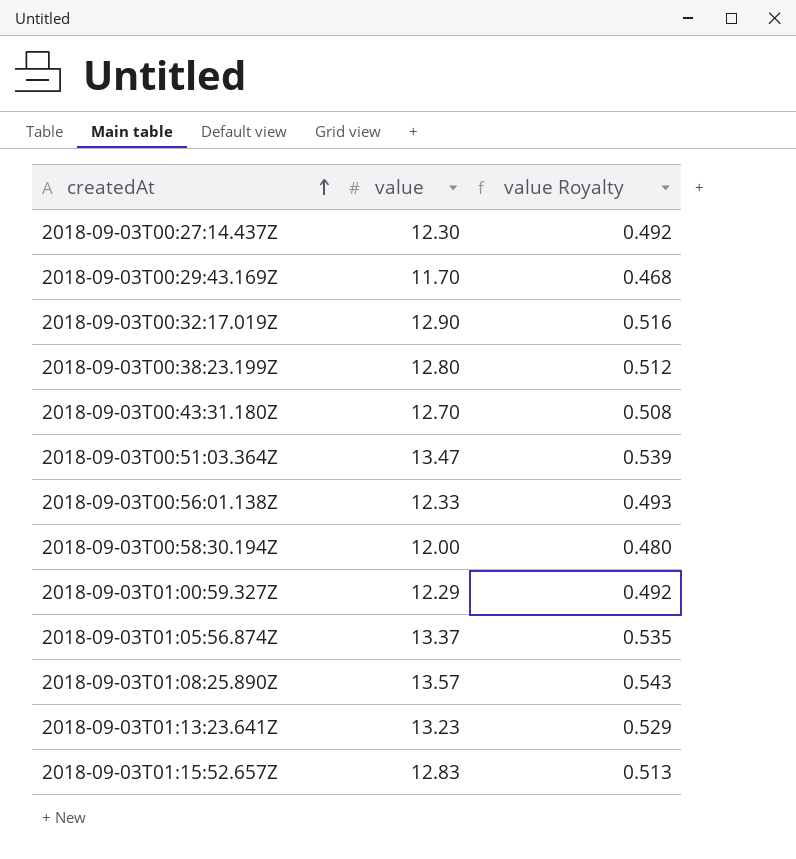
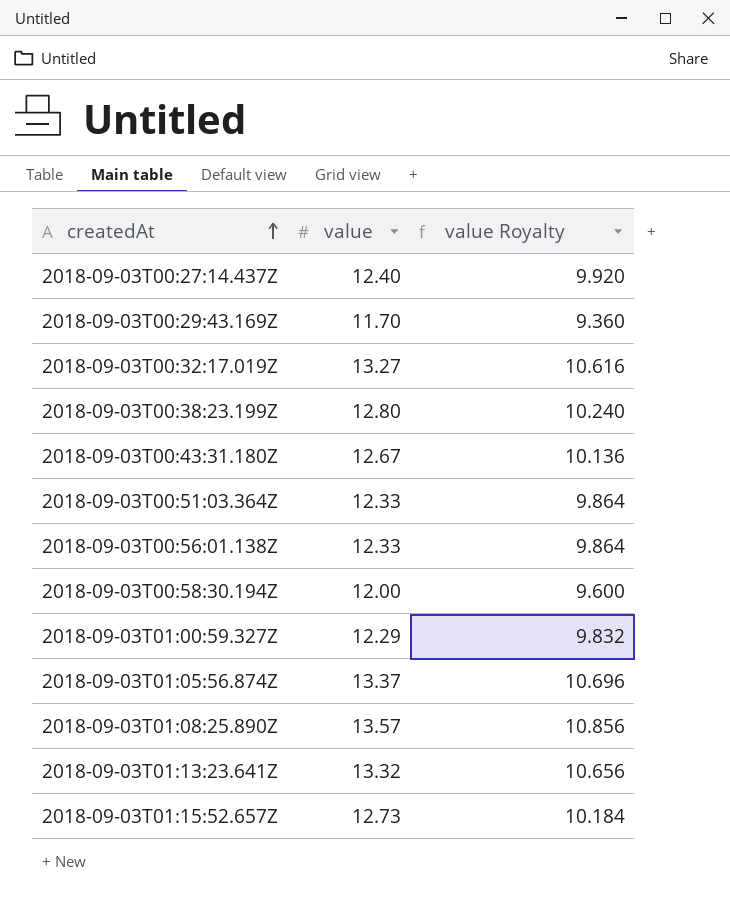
column value Royalty | formula: [value] * 0.04 -> [value] * 0.8
2018-09-03T00:27:14.437Z | value: 12.30 -> 12.40
2018-09-03T00:32:17.019Z | value: 12.90 -> 13.27
2018-09-03T00:43:31.180Z | value: 12.70 -> 12.67
2018-09-03T00:51:03.364Z | value: 13.47 -> 12.33
2018-09-03T01:13:23.641Z | value: 13.23 -> 13.32
2018-09-03T01:15:52.657Z | value: 12.83 -> 12.73

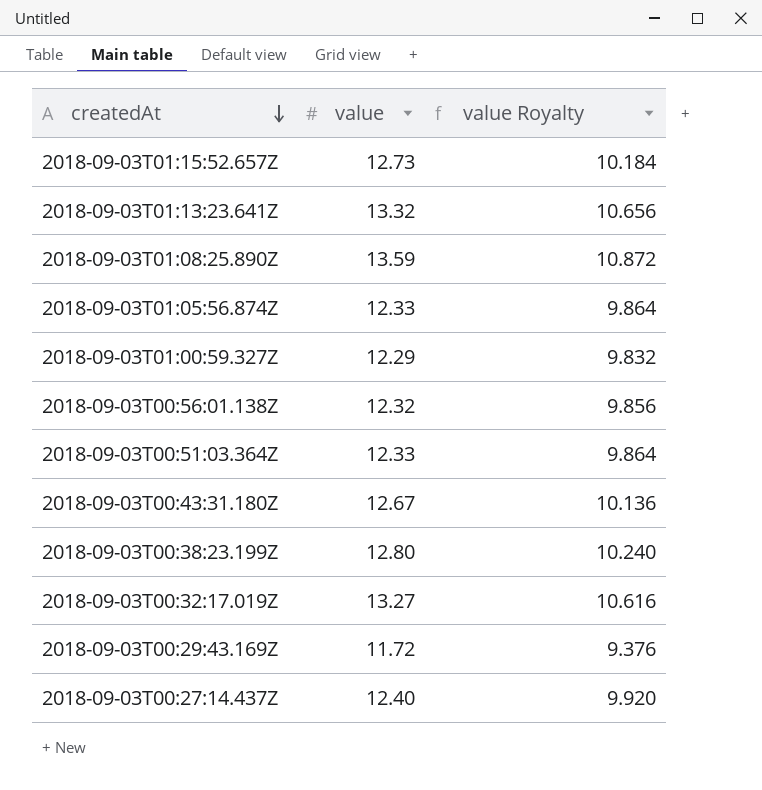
row order: createdAt ascending -> createdAt descending
row 2018-09-03T00:58:30.194Z: 12.00 | 9.600 -> none
2018-09-03T01:08:25.890Z | value: 13.57 -> 13.59
2018-09-03T01:08:25.890Z | value Royalty: 10.856 -> 10.872
2018-09-03T01:05:56.874Z | value: 13.37 -> 12.33
2018-09-03T01:05:56.874Z | value Royalty: 10.696 -> 9.864
2018-09-03T00:56:01.138Z | value: 12.33 -> 12.32
2018-09-03T00:56:01.138Z | value Royalty: 9.864 -> 9.856
2018-09-03T00:29:43.169Z | value: 11.70 -> 11.72
2018-09-03T00:29:43.169Z | value Royalty: 9.360 -> 9.376

